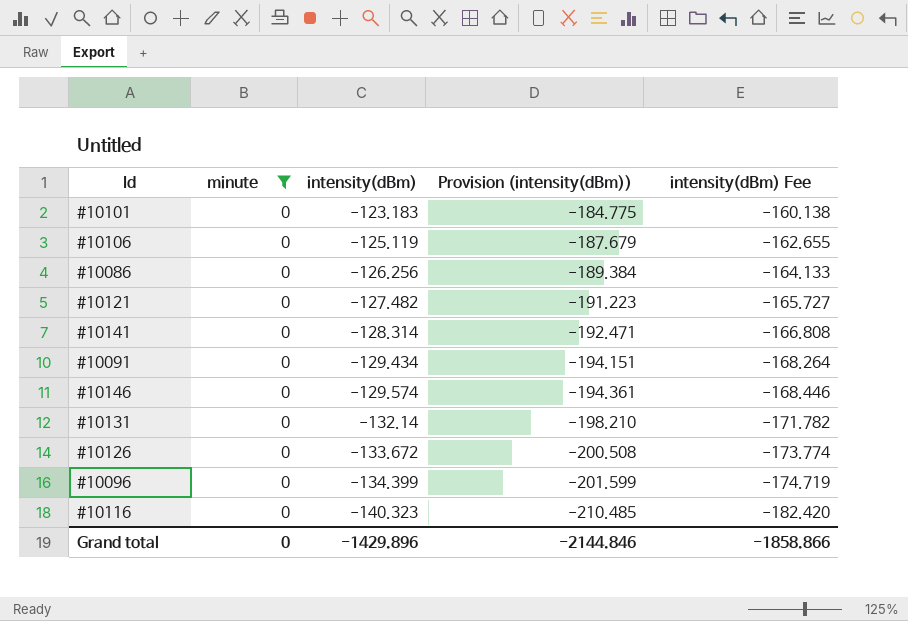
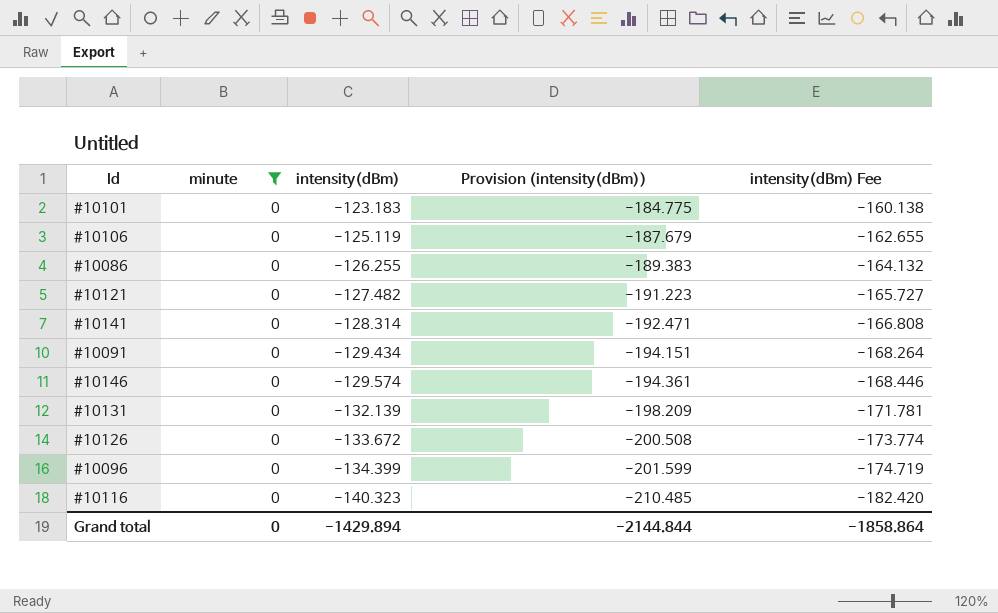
#10086 | intensity(dBm): -126.256 -> -126.255
#10086 | Provision (intensity(dBm)): -189.384 -> -189.383
#10086 | intensity(dBm) Fee: -164.133 -> -164.132
#10131 | intensity(dBm): -132.14 -> -132.139
#10131 | Provision (intensity(dBm)): -198.210 -> -198.209
#10131 | intensity(dBm) Fee: -171.782 -> -171.781
Grand total | intensity(dBm): -1429.896 -> -1429.894
Grand total | Provision (intensity(dBm)): -2144.846 -> -2144.844
Grand total | intensity(dBm) Fee: -1858.866 -> -1858.864

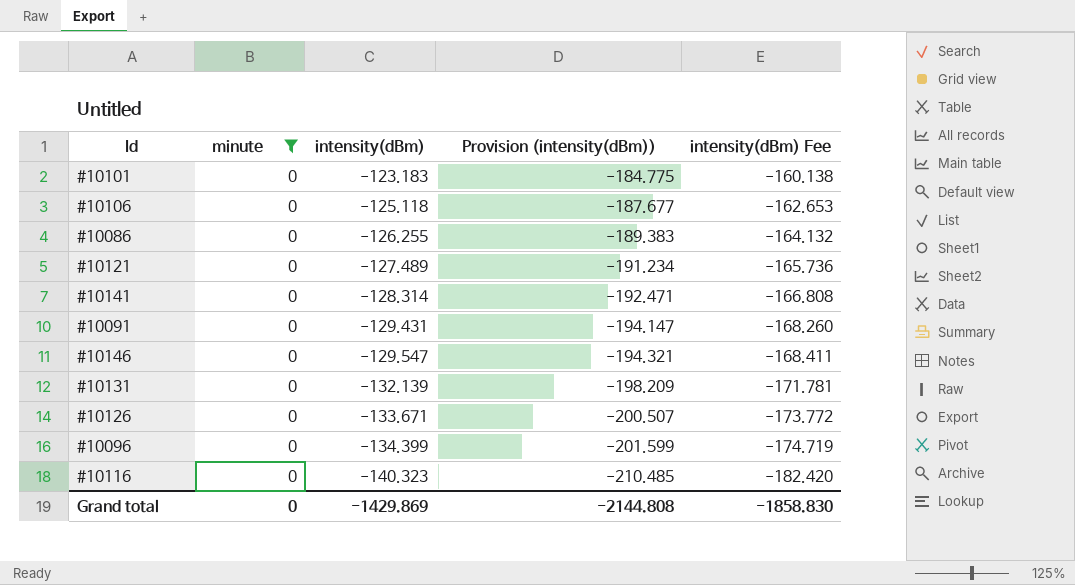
#10106 | intensity(dBm): -125.119 -> -125.118
#10106 | Provision (intensity(dBm)): -187.679 -> -187.677
#10106 | intensity(dBm) Fee: -162.655 -> -162.653
#10121 | intensity(dBm): -127.482 -> -127.489
#10121 | Provision (intensity(dBm)): -191.223 -> -191.234
#10121 | intensity(dBm) Fee: -165.727 -> -165.736
#10091 | intensity(dBm): -129.434 -> -129.431
#10091 | Provision (intensity(dBm)): -194.151 -> -194.147
#10091 | intensity(dBm) Fee: -168.264 -> -168.260
#10146 | intensity(dBm): -129.574 -> -129.547
#10146 | Provision (intensity(dBm)): -194.361 -> -194.321
#10146 | intensity(dBm) Fee: -168.446 -> -168.411
#10126 | intensity(dBm): -133.672 -> -133.671
#10126 | Provision (intensity(dBm)): -200.508 -> -200.507
#10126 | intensity(dBm) Fee: -173.774 -> -173.772
Grand total | intensity(dBm): -1429.894 -> -1429.869
Grand total | Provision (intensity(dBm)): -2144.844 -> -2144.808
Grand total | intensity(dBm) Fee: -1858.864 -> -1858.830

